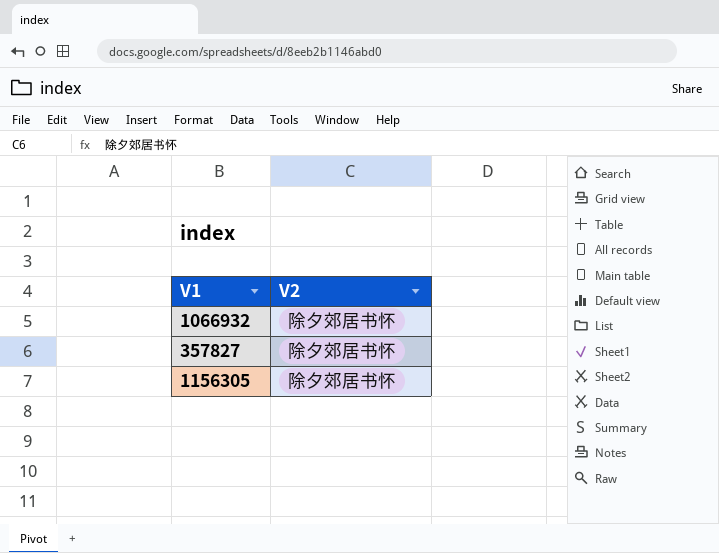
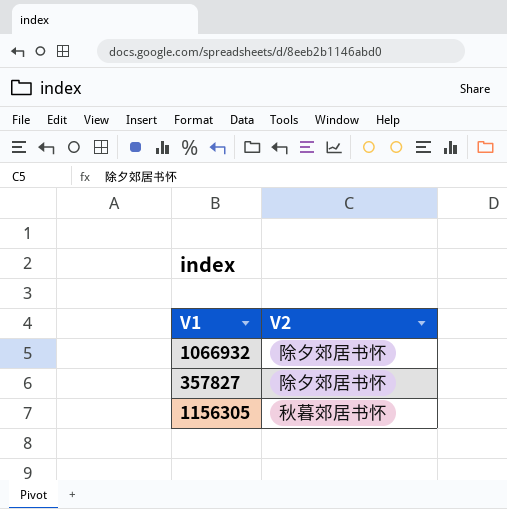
1156305 | V2: 除夕郊居书怀 -> 秋暮郊居书怀

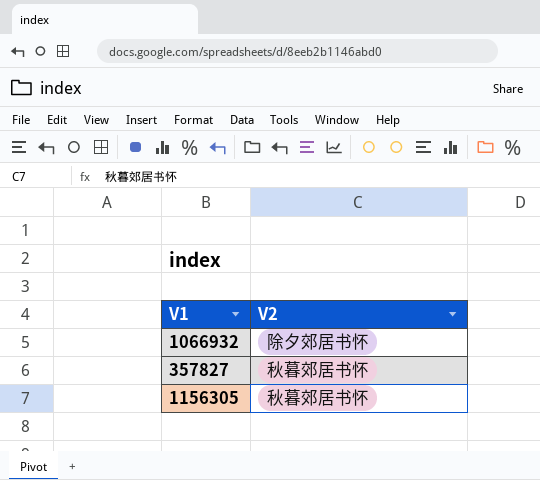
357827 | V2: 除夕郊居书怀 -> 秋暮郊居书怀

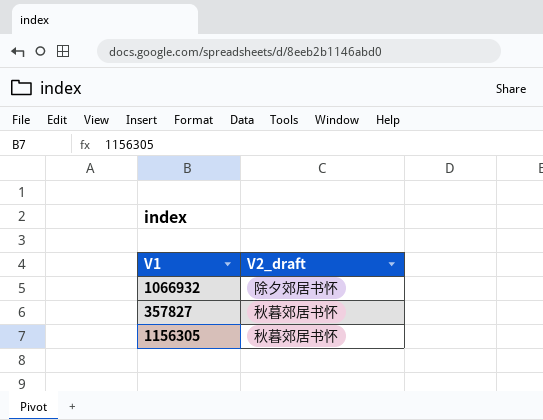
column name: V2 -> V2_draft

